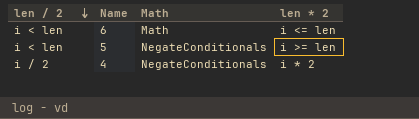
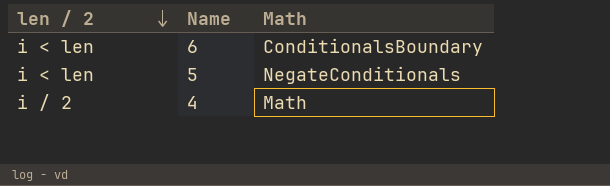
column len * 2 | position: 4 -> none
6 | Math: Math -> ConditionalsBoundary
4 | Math: NegateConditionals -> Math

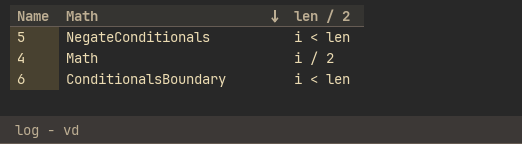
row order: len / 2 descending -> Math descending
column len / 2 | position: 1 -> 3

